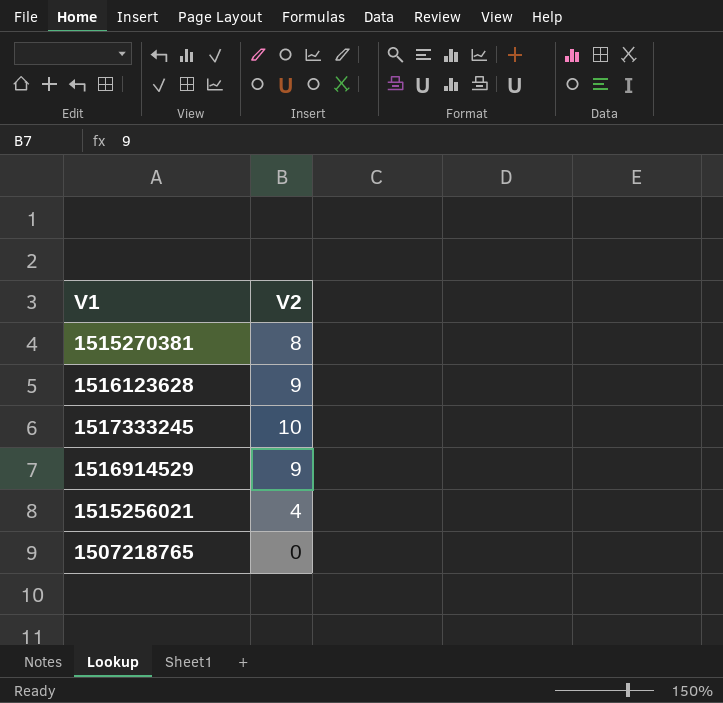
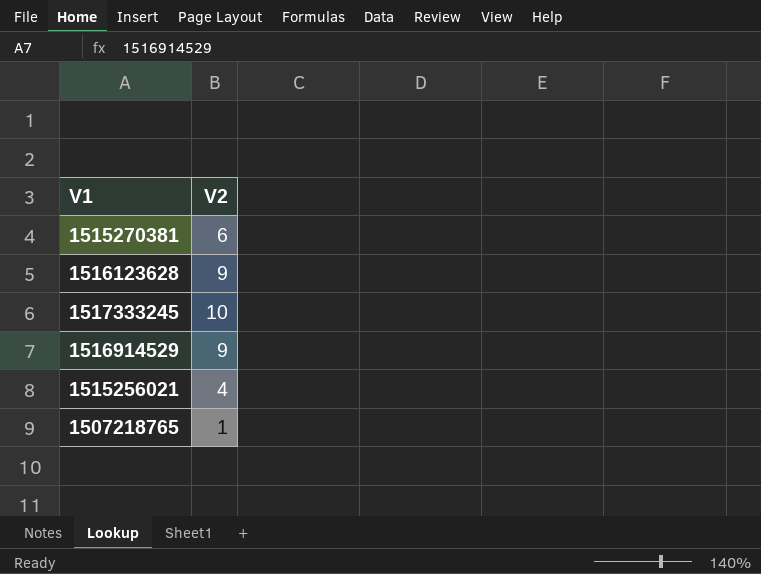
1515270381 | V2: 8 -> 6
1507218765 | V2: 0 -> 1

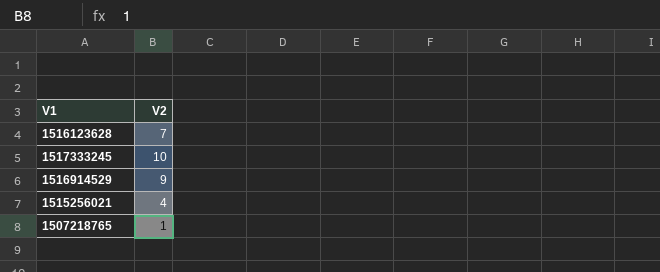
row 1515270381: 6 -> none
1516123628 | V2: 9 -> 7

